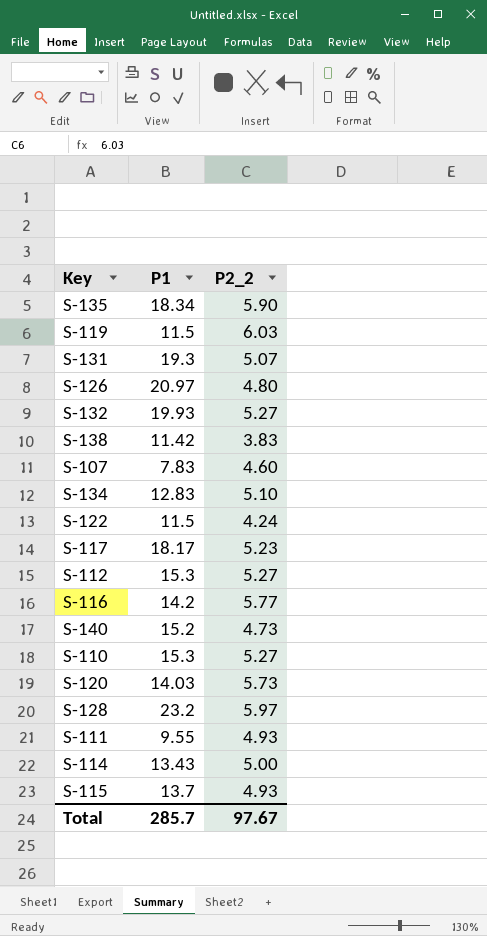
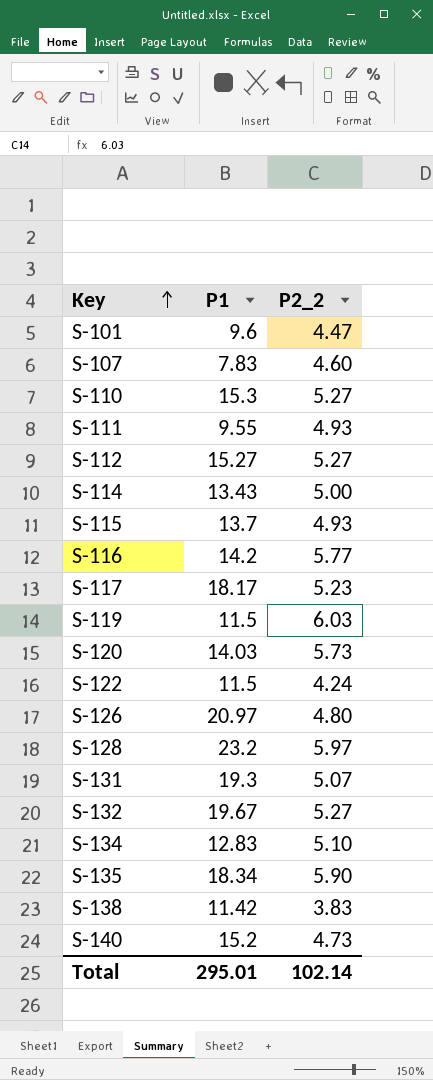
row order: none -> Key ascending
row S-101: none -> 9.6 | 4.47
S-112 | P1: 15.3 -> 15.27
S-132 | P1: 19.93 -> 19.67
Total | P1: 285.7 -> 295.01
Total | P2_2: 97.67 -> 102.14

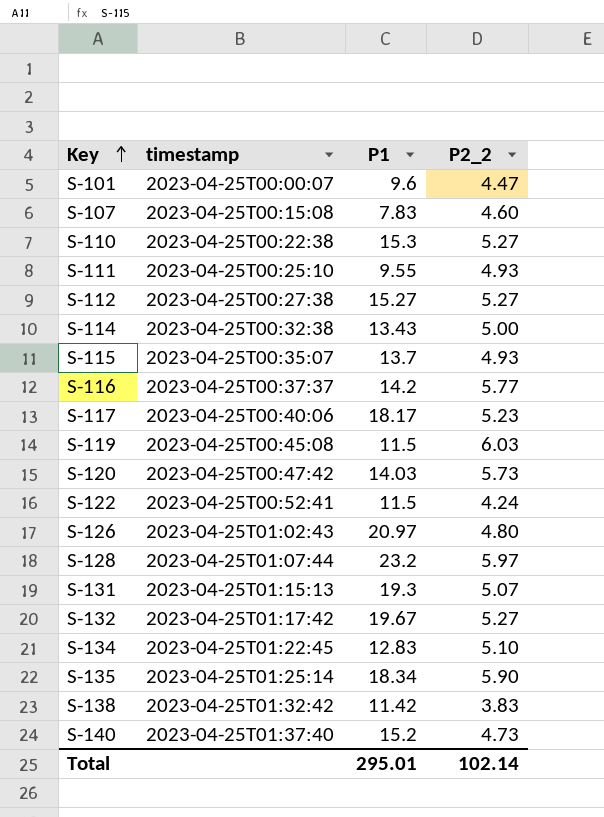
column timestamp | position: none -> 2

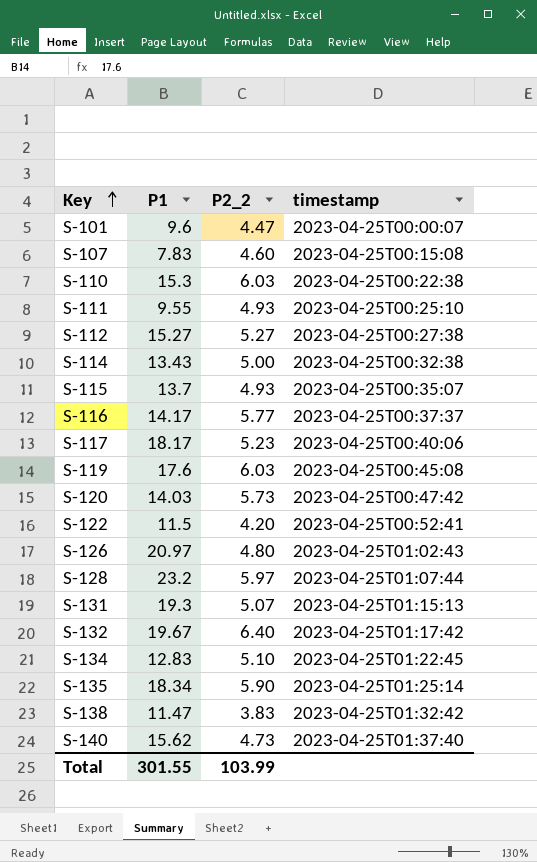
column timestamp | position: 2 -> 4
S-110 | P2_2: 5.27 -> 6.03
S-116 | P1: 14.2 -> 14.17
S-119 | P1: 11.5 -> 17.6
S-122 | P2_2: 4.24 -> 4.20
S-132 | P2_2: 5.27 -> 6.40
S-138 | P1: 11.42 -> 11.47
S-140 | P1: 15.2 -> 15.62
Total | P1: 295.01 -> 301.55
Total | P2_2: 102.14 -> 103.99

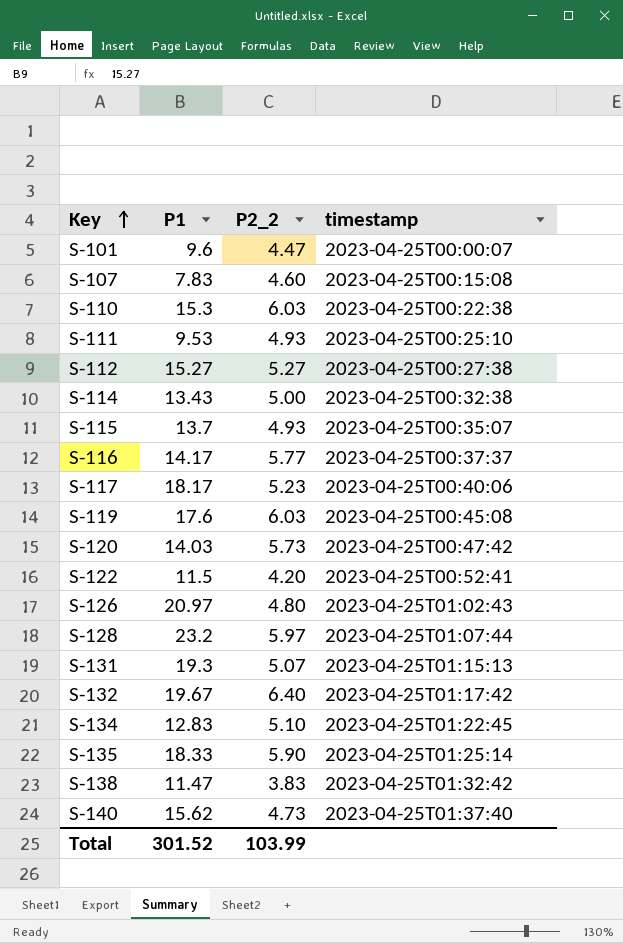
S-111 | P1: 9.55 -> 9.53
S-135 | P1: 18.34 -> 18.33
Total | P1: 301.55 -> 301.52

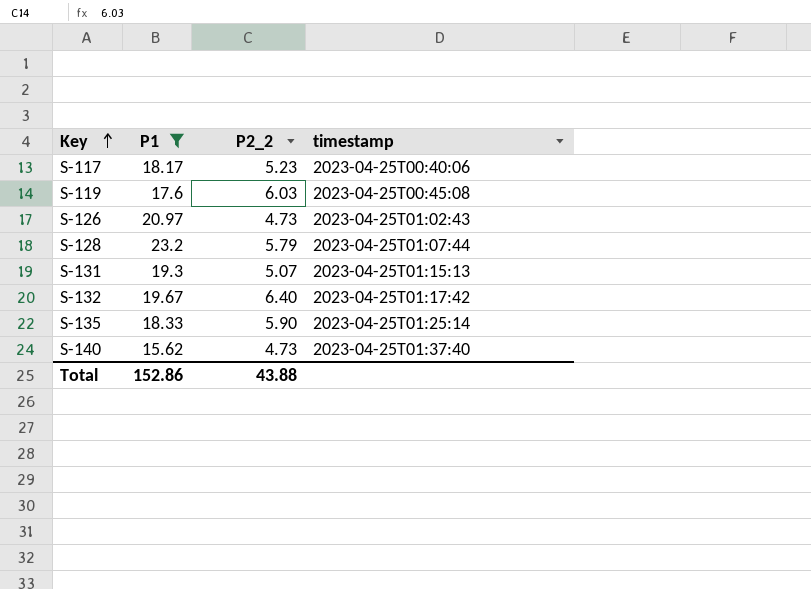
filter: none -> P1 >= 15.62
S-126 | P2_2: 4.80 -> 4.73
S-128 | P2_2: 5.97 -> 5.79
Total | P1: 301.52 -> 152.86
Total | P2_2: 103.99 -> 43.88

